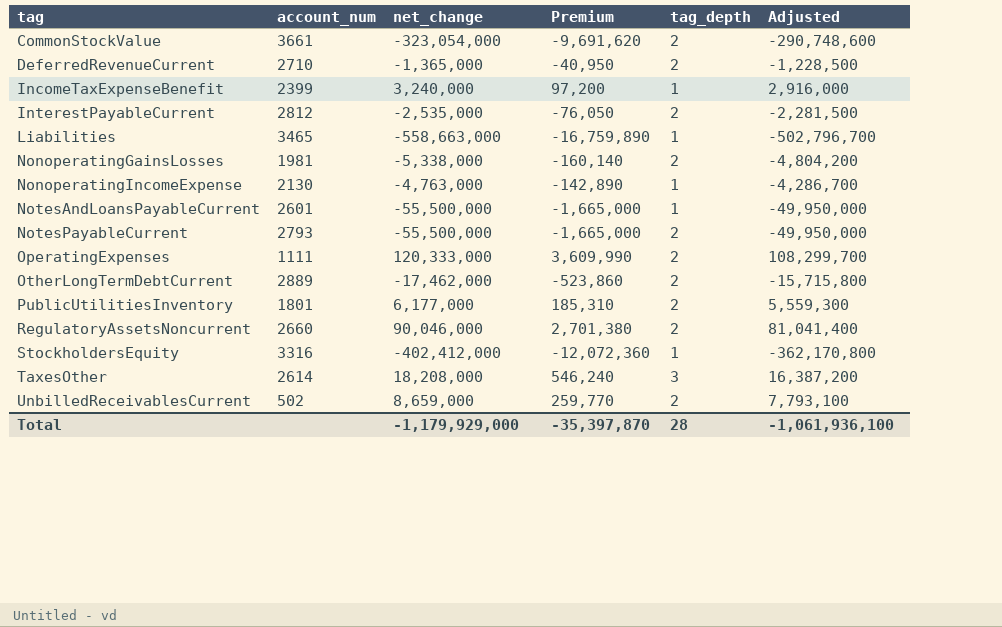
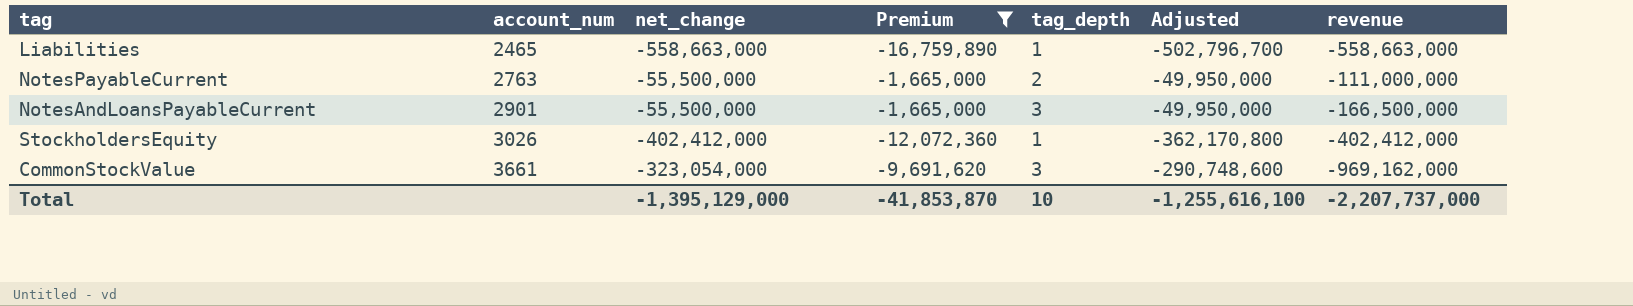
filter: none -> Premium <= -1,665,000
row order: tag ascending -> account_num ascending
column revenue | formula: none -> [net_change] * [tag_depth]
Liabilities | account_num: 3465 -> 2465
NotesPayableCurrent | account_num: 2793 -> 2763
NotesAndLoansPayableCurrent | account_num: 2601 -> 2901
NotesAndLoansPayableCurrent | tag_depth: 1 -> 3
StockholdersEquity | account_num: 3316 -> 3026
CommonStockValue | tag_depth: 2 -> 3
Total | net_change: -1,179,929,000 -> -1,395,129,000
Total | Premium: -35,397,870 -> -41,853,870
Total | tag_depth: 28 -> 10
Total | Adjusted: -1,061,936,100 -> -1,255,616,100

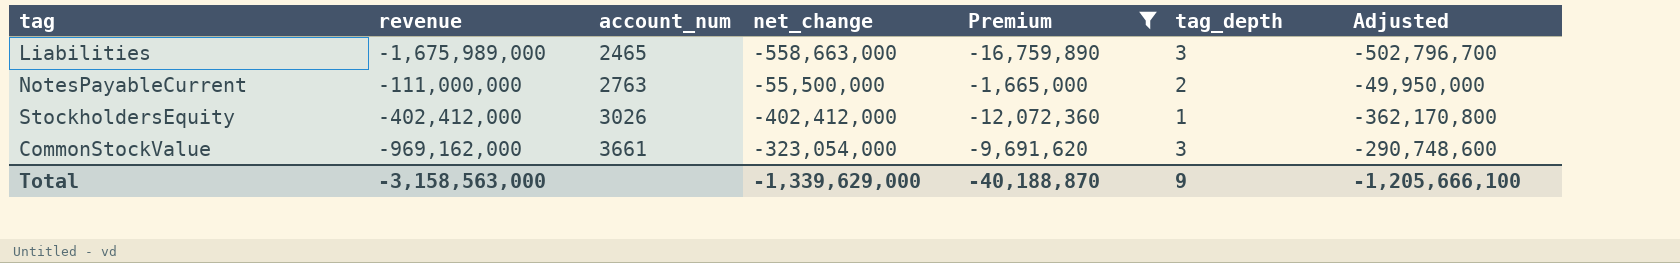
column revenue | position: 7 -> 2
row NotesAndLoansPayableCurrent: 2901 | -55,500,000 | -1,665,000 | 3 | -49,950,000 | -166,500,000 -> none
Liabilities | revenue: -558,663,000 -> -1,675,989,000
Liabilities | tag_depth: 1 -> 3
Total | revenue: -2,207,737,000 -> -3,158,563,000
Total | net_change: -1,395,129,000 -> -1,339,629,000
Total | Premium: -41,853,870 -> -40,188,870
Total | tag_depth: 10 -> 9
Total | Adjusted: -1,255,616,100 -> -1,205,666,100

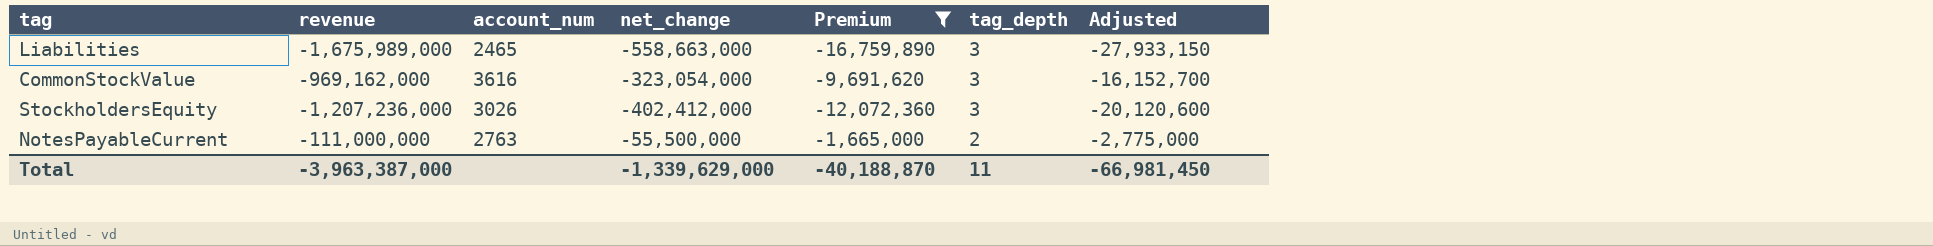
row order: account_num ascending -> tag_depth descending
column Adjusted | formula: [net_change] * 0.9 -> [net_change] * 0.05
CommonStockValue | account_num: 3661 -> 3616
StockholdersEquity | revenue: -402,412,000 -> -1,207,236,000
StockholdersEquity | tag_depth: 1 -> 3
Total | revenue: -3,158,563,000 -> -3,963,387,000
Total | tag_depth: 9 -> 11
Total | Adjusted: -1,205,666,100 -> -66,981,450

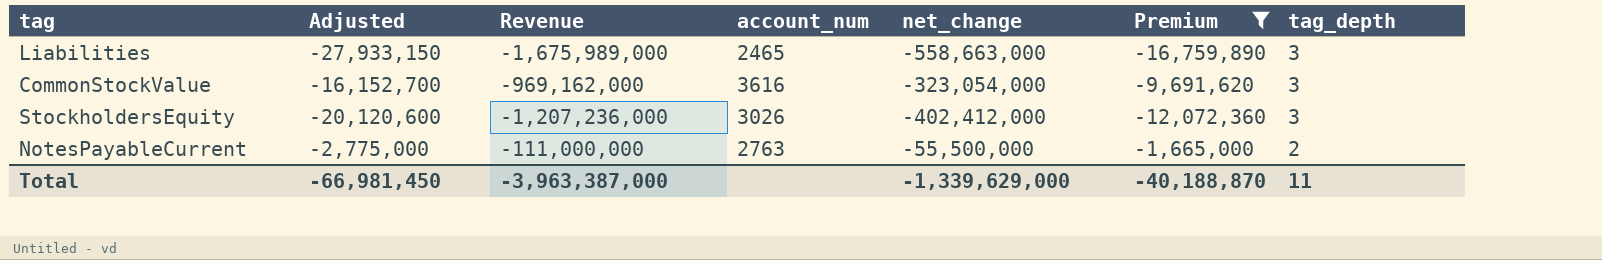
column Adjusted | position: 7 -> 2
column name: revenue -> Revenue

